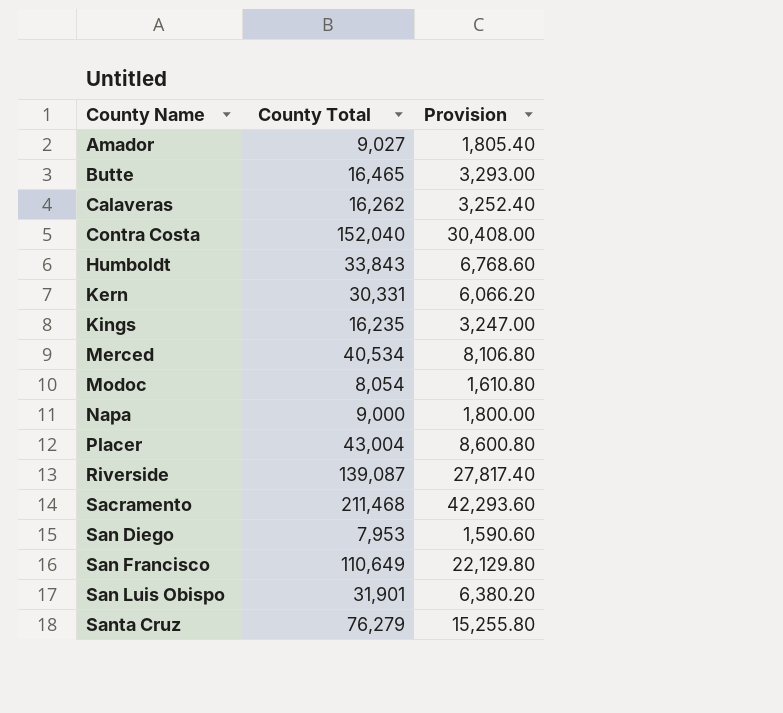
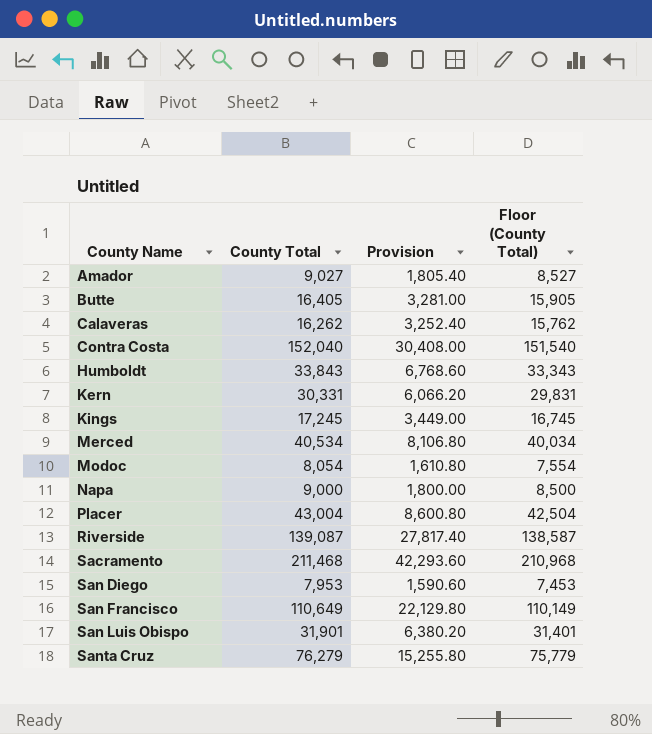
column Floor (County Total) | formula: none -> [County Total] - 500
Butte | County Total: 16,465 -> 16,405
Butte | Provision: 3,293.00 -> 3,281.00
Kings | County Total: 16,235 -> 17,245
Kings | Provision: 3,247.00 -> 3,449.00

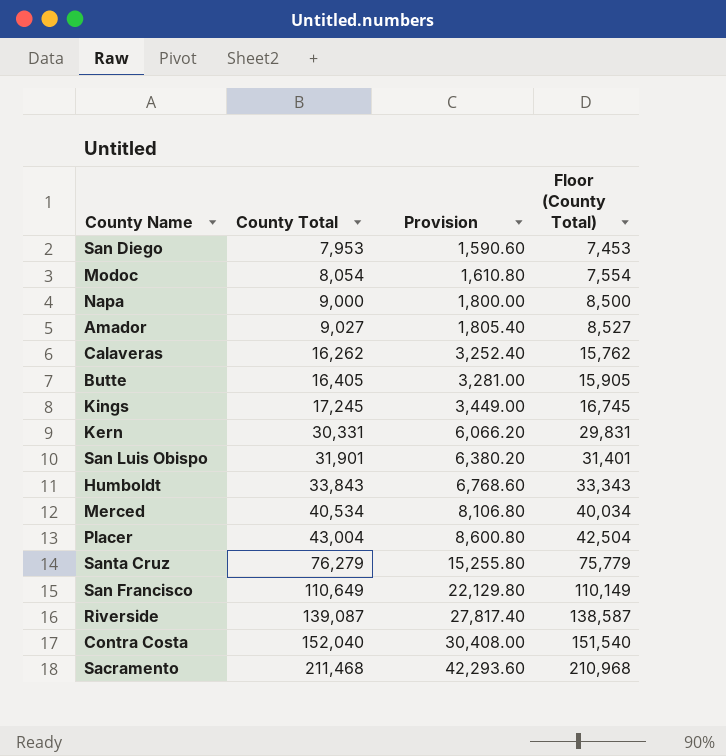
row order: County Name ascending -> County Total ascending

